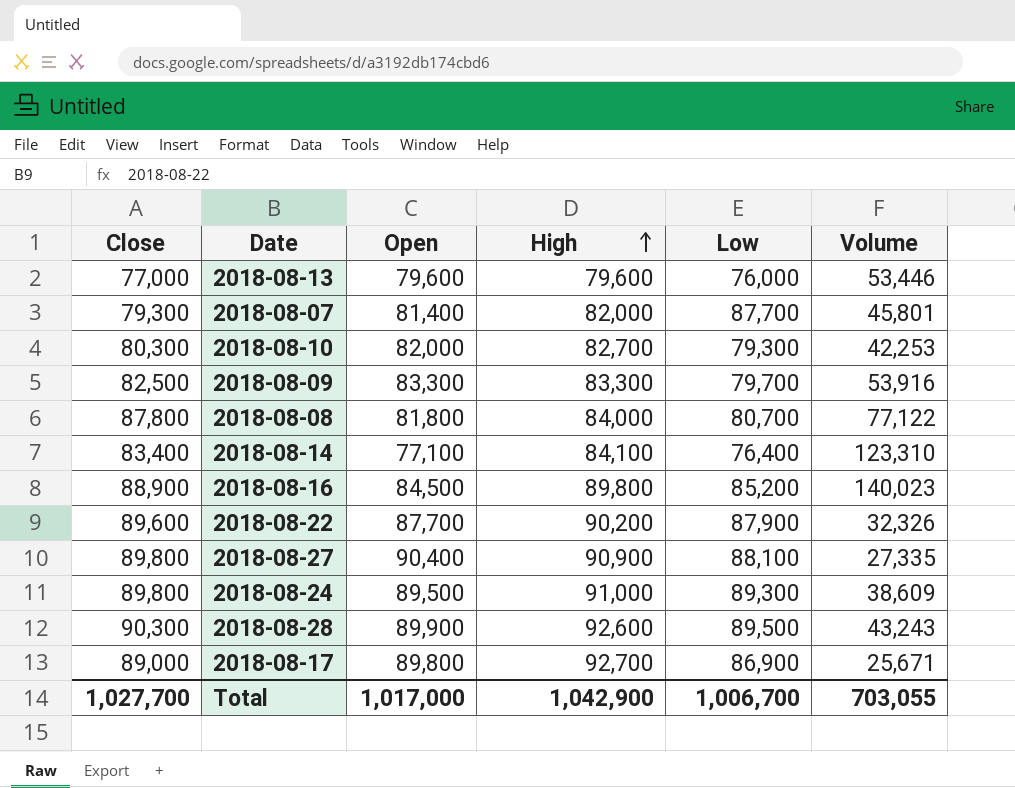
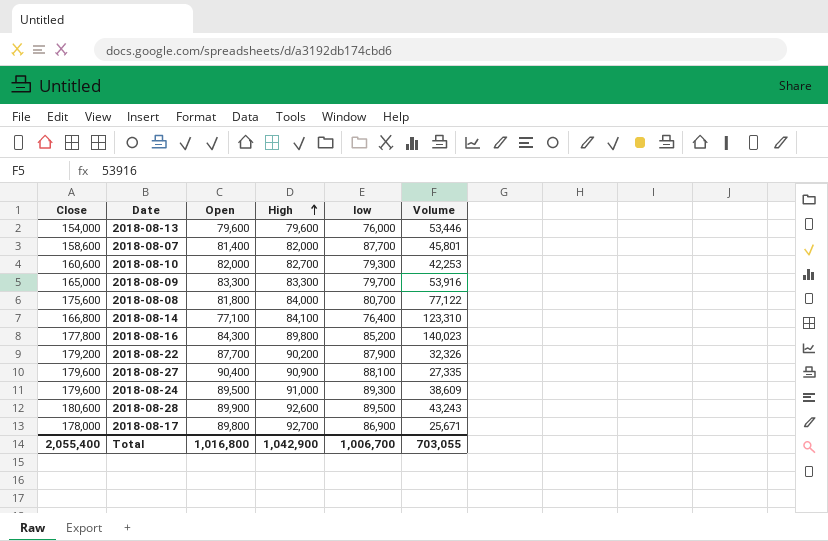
column name: Low -> low
2018-08-13 | Close: 77,000 -> 154,000
2018-08-07 | Close: 79,300 -> 158,600
2018-08-10 | Close: 80,300 -> 160,600
2018-08-09 | Close: 82,500 -> 165,000
2018-08-08 | Close: 87,800 -> 175,600
2018-08-14 | Close: 83,400 -> 166,800
2018-08-16 | Close: 88,900 -> 177,800
2018-08-16 | Open: 84,500 -> 84,300
2018-08-22 | Close: 89,600 -> 179,200
2018-08-27 | Close: 89,800 -> 179,600
2018-08-24 | Close: 89,800 -> 179,600
2018-08-28 | Close: 90,300 -> 180,600
2018-08-17 | Close: 89,000 -> 178,000
Total | Close: 1,027,700 -> 2,055,400
Total | Open: 1,017,000 -> 1,016,800

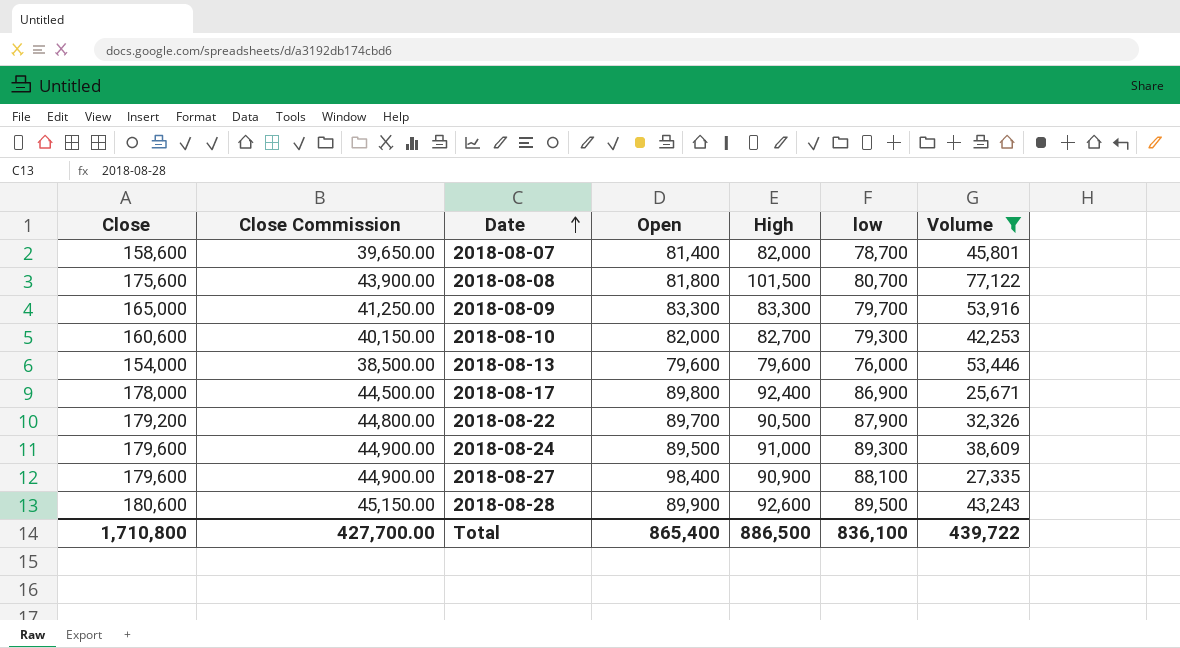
filter: none -> Volume <= 77,122
row order: High ascending -> Date ascending
column Close Commission | formula: none -> [Close] * 0.25
2018-08-07 | low: 87,700 -> 78,700
2018-08-08 | High: 84,000 -> 101,500
2018-08-17 | High: 92,700 -> 92,400
2018-08-22 | Open: 87,700 -> 89,700
2018-08-22 | High: 90,200 -> 90,500
2018-08-27 | Open: 90,400 -> 98,400
Total | Close: 2,055,400 -> 1,710,800
Total | Open: 1,016,800 -> 865,400
Total | High: 1,042,900 -> 886,500
Total | low: 1,006,700 -> 836,100
Total | Volume: 703,055 -> 439,722

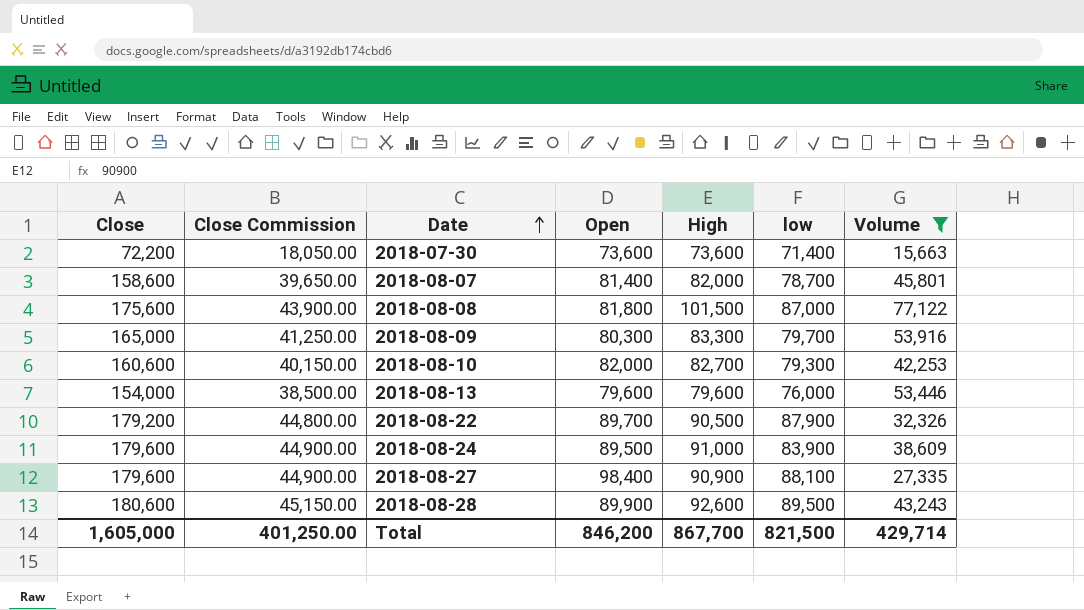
row 2018-08-17: 178,000 | 44,500.00 | 89,800 | 92,400 | 86,900 | 25,671 -> none
row 2018-07-30: none -> 72,200 | 18,050.00 | 73,600 | 73,600 | 71,400 | 15,663
2018-08-08 | low: 80,700 -> 87,000
2018-08-09 | Open: 83,300 -> 80,300
2018-08-24 | low: 89,300 -> 83,900
Total | Close: 1,710,800 -> 1,605,000
Total | Close Commission: 427,700.00 -> 401,250.00
Total | Open: 865,400 -> 846,200
Total | High: 886,500 -> 867,700
Total | low: 836,100 -> 821,500
Total | Volume: 439,722 -> 429,714

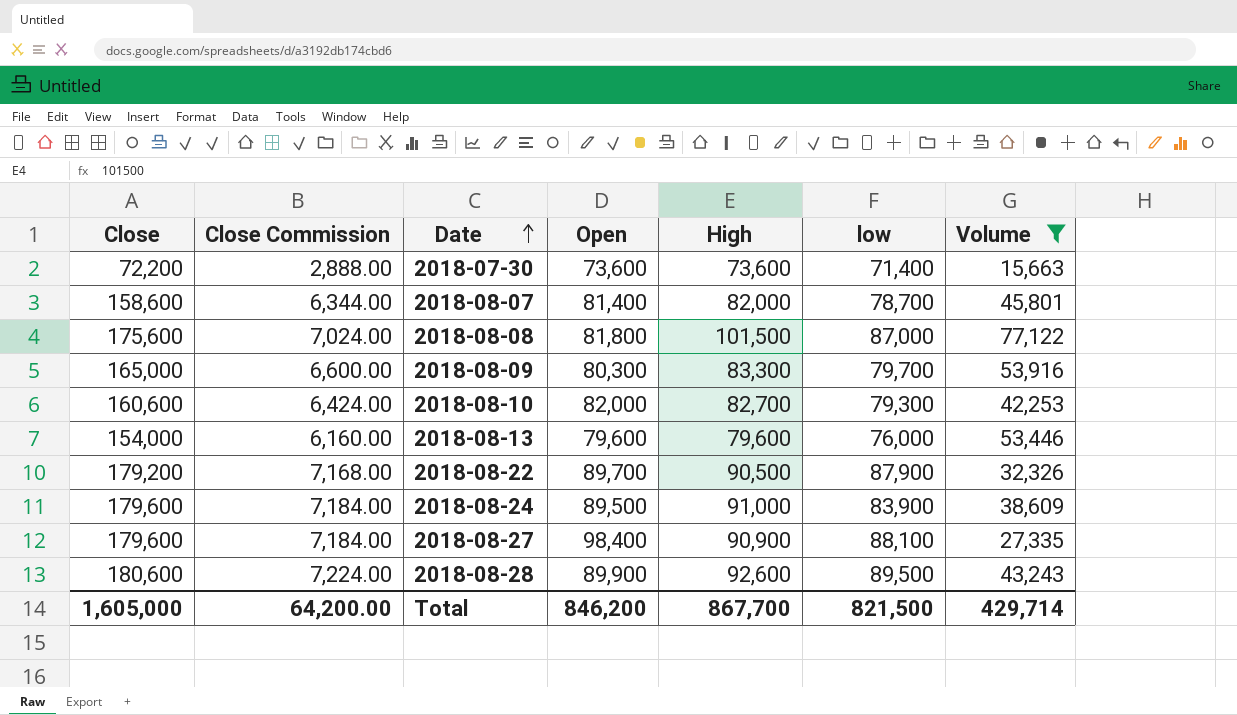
column Close Commission | formula: [Close] * 0.25 -> [Close] * 0.04
Total | Close Commission: 401,250.00 -> 64,200.00

